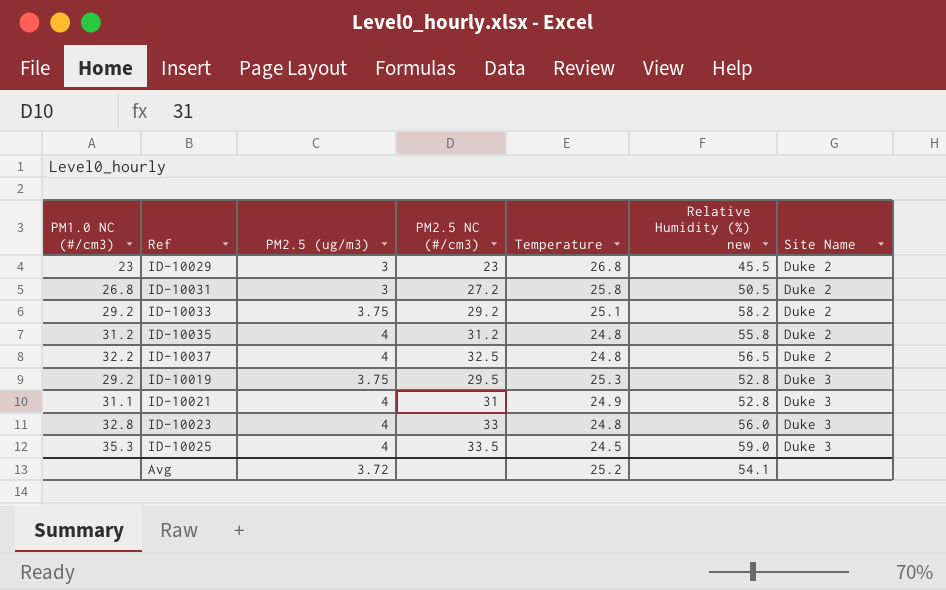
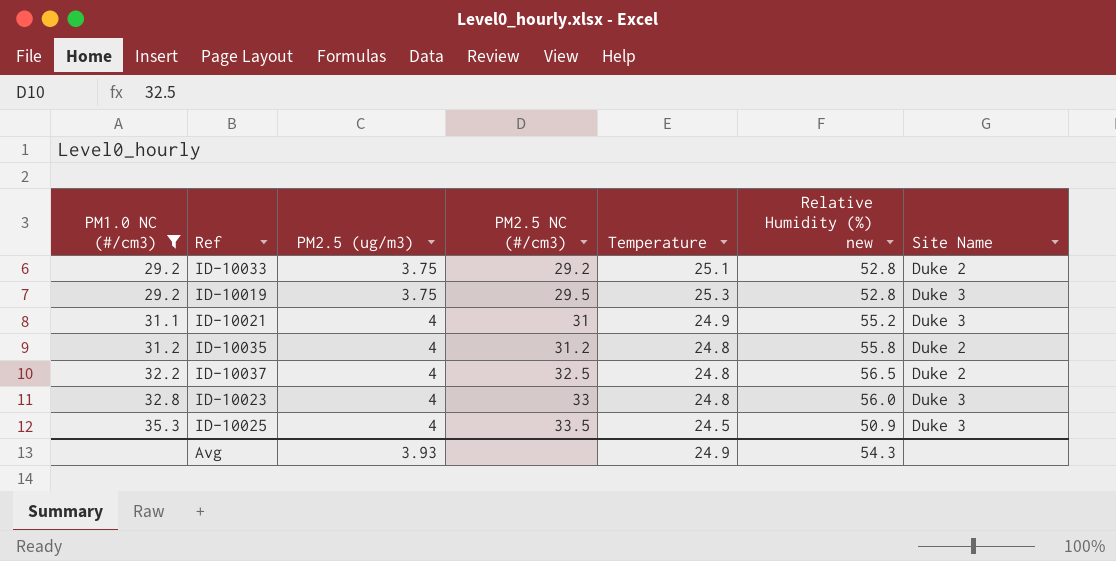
filter: none -> PM1.0 NC (#/cm3) >= 29.2
row order: Site Name ascending -> PM1.0 NC (#/cm3) ascending
ID-10033 | Relative Humidity (%) new: 58.2 -> 52.8
ID-10021 | Relative Humidity (%) new: 52.8 -> 55.2
ID-10025 | Relative Humidity (%) new: 59.0 -> 50.9
Avg | PM2.5 (ug/m3): 3.72 -> 3.93
Avg | Temperature: 25.2 -> 24.9
Avg | Relative Humidity (%) new: 54.1 -> 54.3

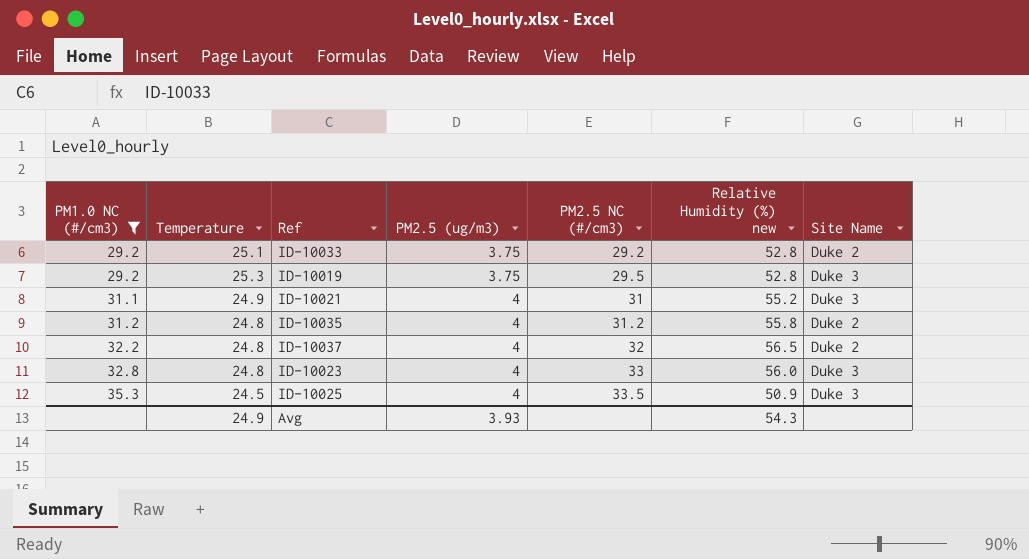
column Temperature | position: 5 -> 2
ID-10037 | PM2.5 NC (#/cm3): 32.5 -> 32

